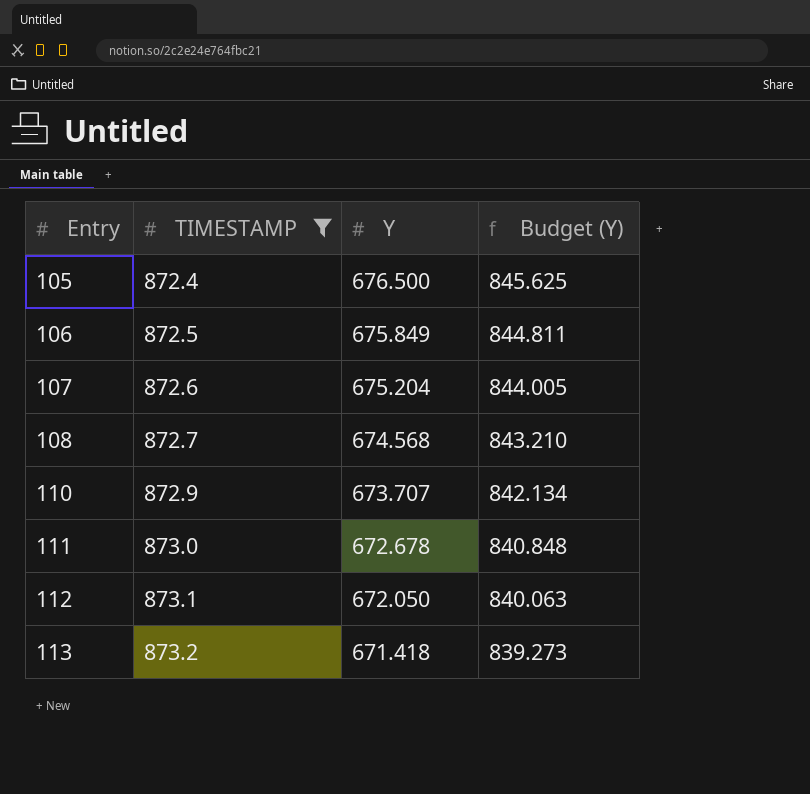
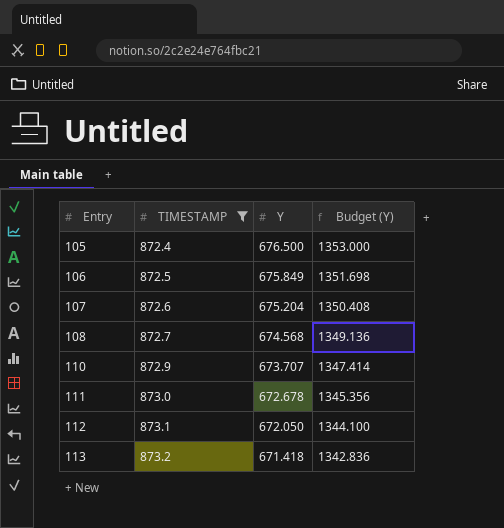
column Budget (Y) | formula: [Y] * 1.25 -> [Y] * 2

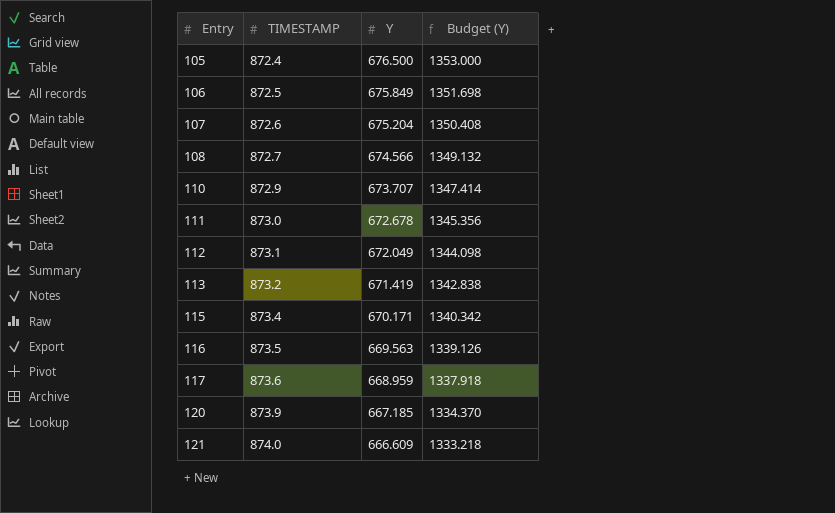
filter: TIMESTAMP <= 873.2 -> none
108 | Y: 674.568 -> 674.566
108 | Budget (Y): 1349.136 -> 1349.132
112 | Y: 672.050 -> 672.049
112 | Budget (Y): 1344.100 -> 1344.098
113 | Y: 671.418 -> 671.419
113 | Budget (Y): 1342.836 -> 1342.838

